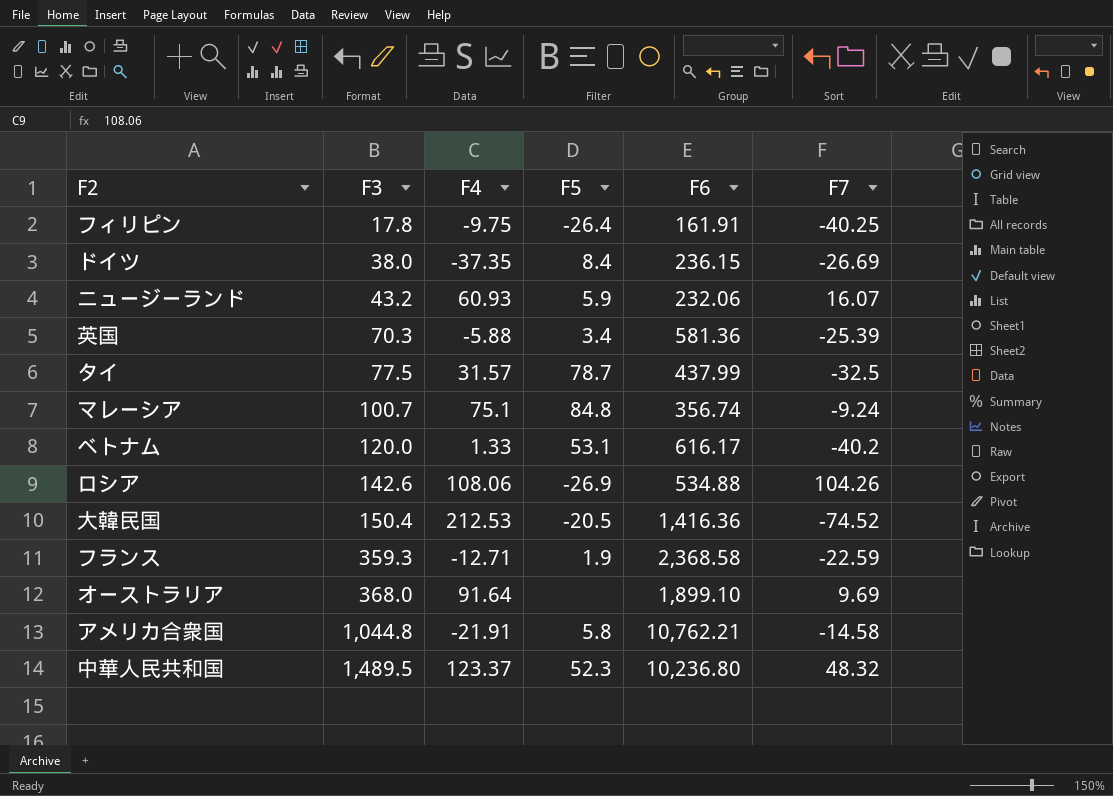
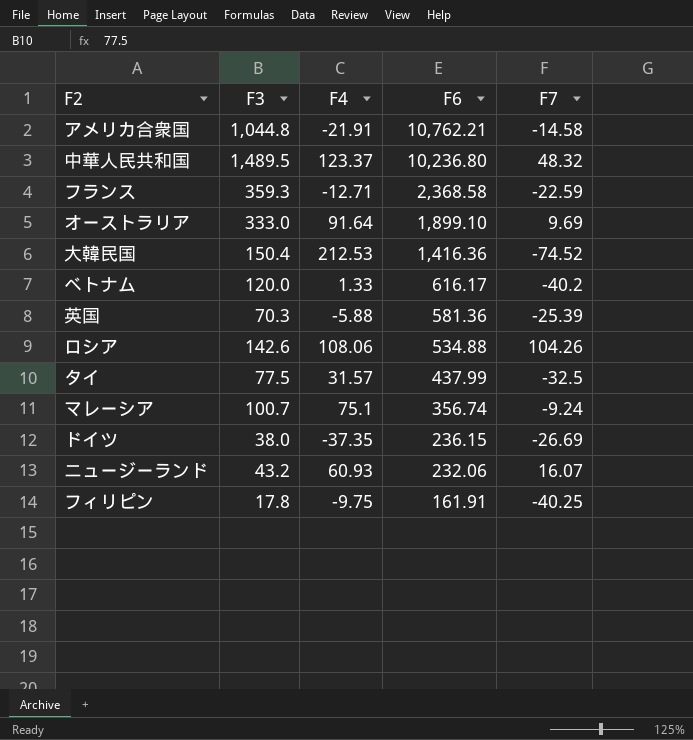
row order: F3 ascending -> F6 descending
column F5 | position: 4 -> none
オーストラリア | F3: 368.0 -> 333.0

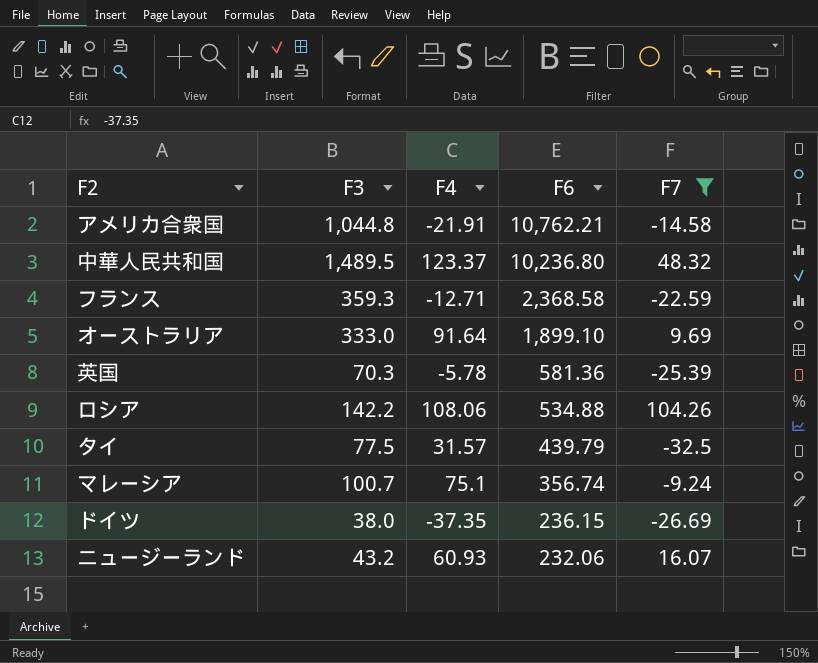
filter: none -> F7 >= -32.5
英国 | F4: -5.88 -> -5.78
ロシア | F3: 142.6 -> 142.2
タイ | F6: 437.99 -> 439.79

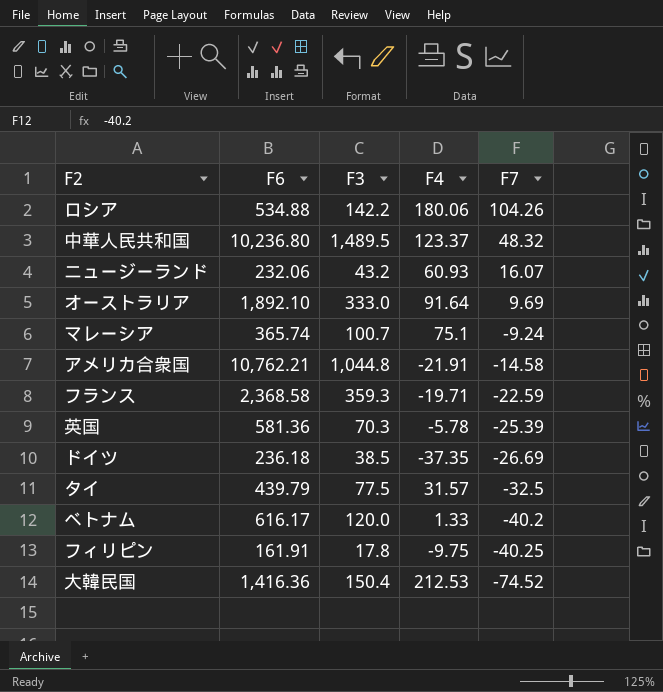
filter: F7 >= -32.5 -> none
row order: F6 descending -> F7 descending
column F6 | position: 4 -> 2
ロシア | F4: 108.06 -> 180.06
オーストラリア | F6: 1,899.10 -> 1,892.10
マレーシア | F6: 356.74 -> 365.74
フランス | F4: -12.71 -> -19.71
ドイツ | F6: 236.15 -> 236.18
ドイツ | F3: 38.0 -> 38.5

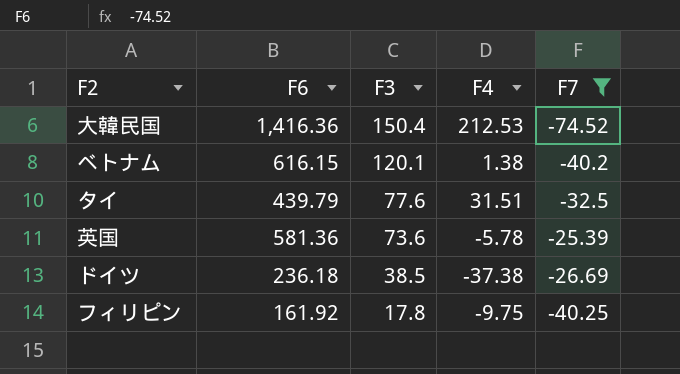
filter: none -> F7 <= -25.39
row order: F7 descending -> F3 descending
ベトナム | F6: 616.17 -> 616.15
ベトナム | F3: 120.0 -> 120.1
ベトナム | F4: 1.33 -> 1.38
タイ | F3: 77.5 -> 77.6
タイ | F4: 31.57 -> 31.51
英国 | F3: 70.3 -> 73.6
ドイツ | F4: -37.35 -> -37.38
フィリピン | F6: 161.91 -> 161.92

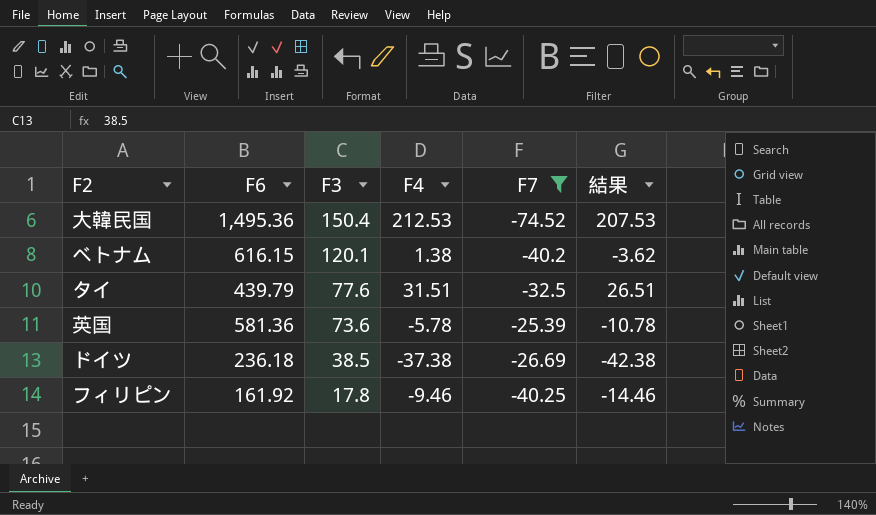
column 結果 | formula: none -> [F4] - 5
大韓民国 | F6: 1,416.36 -> 1,495.36
フィリピン | F4: -9.75 -> -9.46

